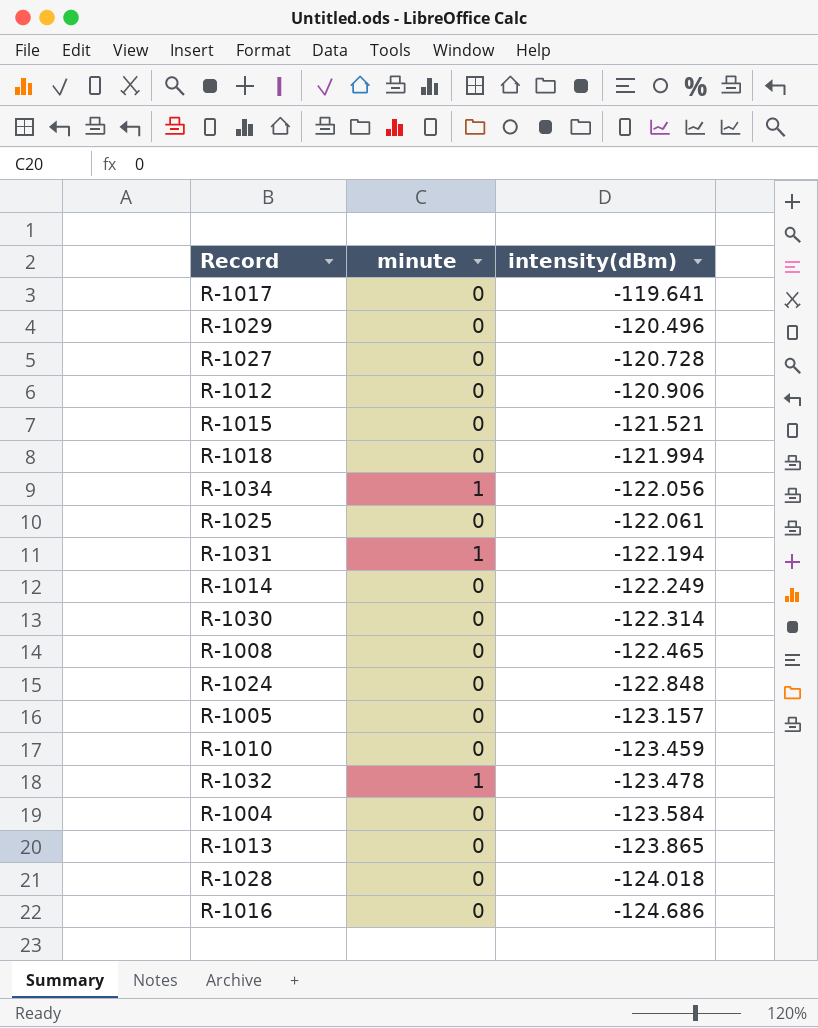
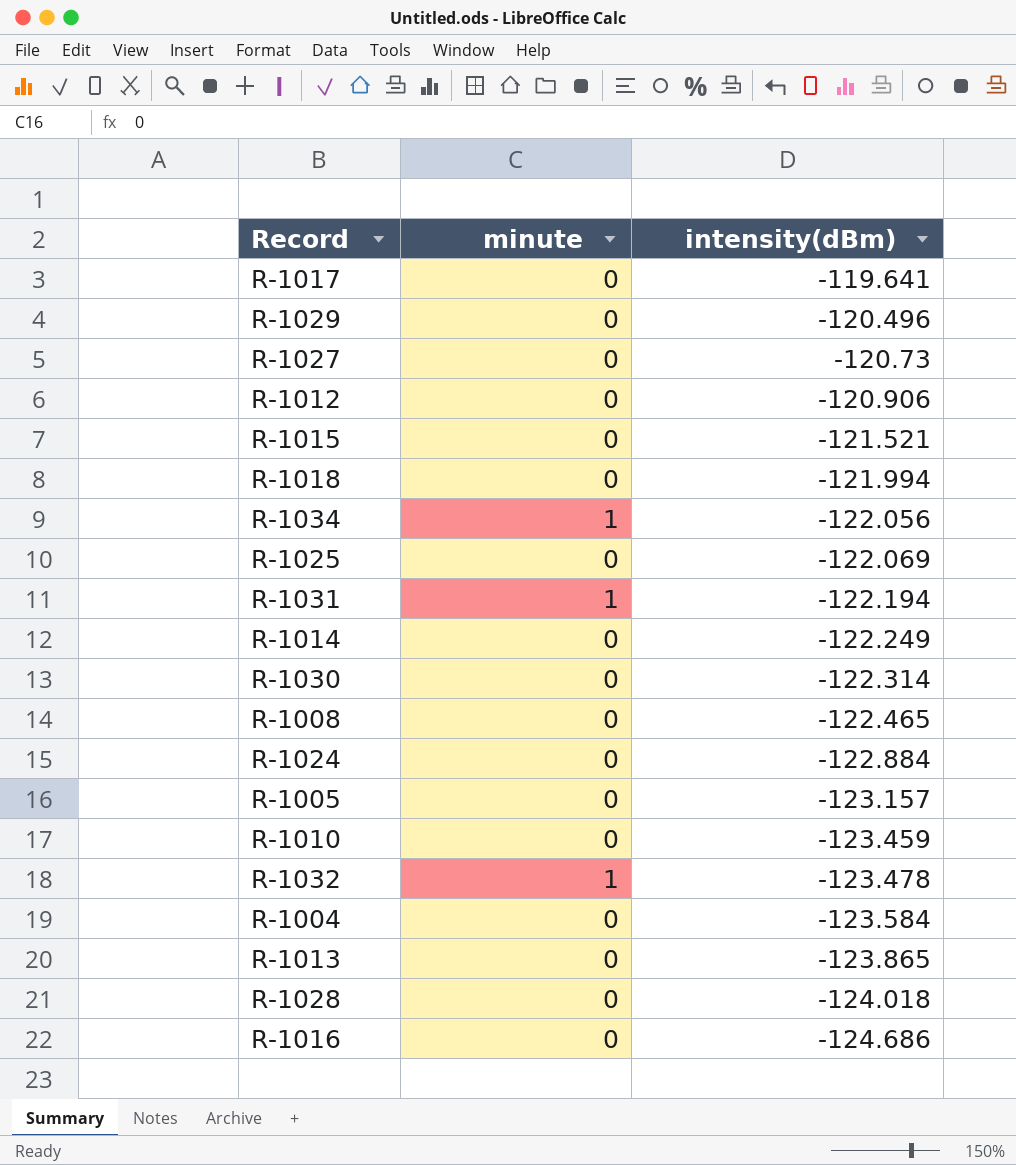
R-1027 | intensity(dBm): -120.728 -> -120.73
R-1025 | intensity(dBm): -122.061 -> -122.069
R-1024 | intensity(dBm): -122.848 -> -122.884

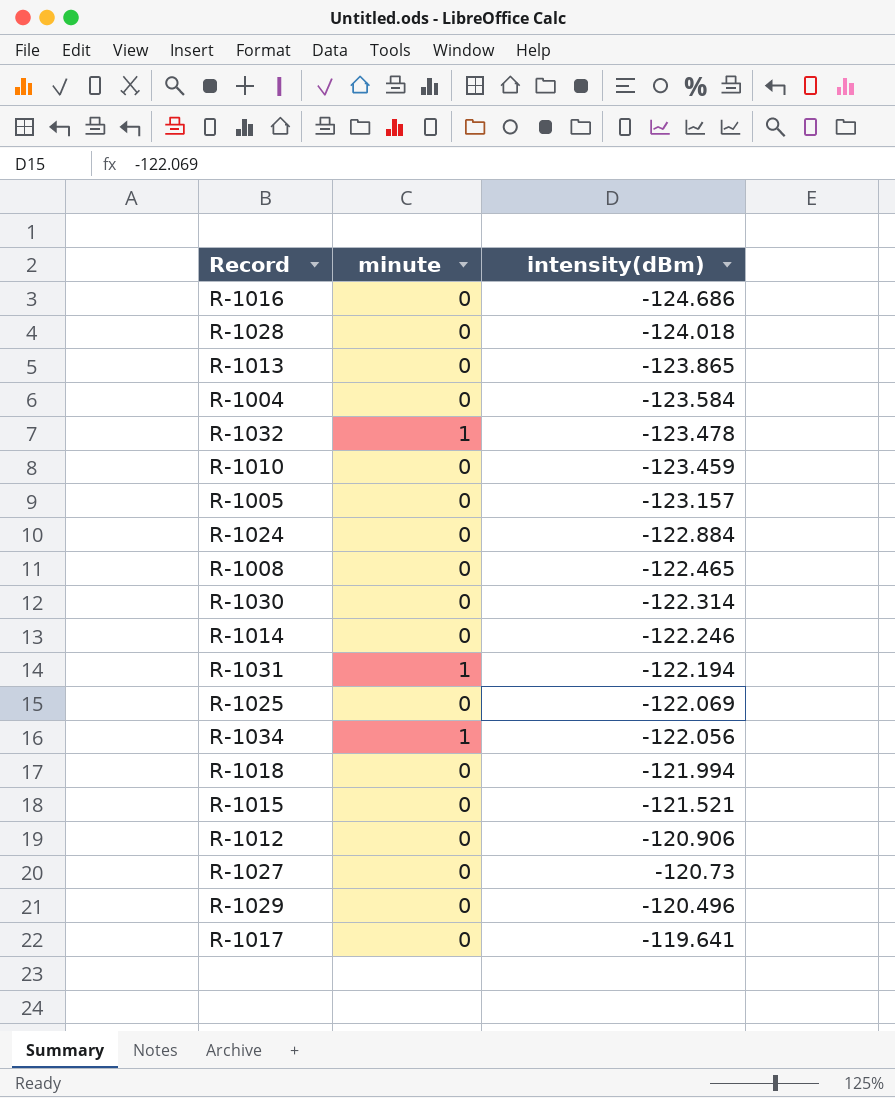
row order: intensity(dBm) descending -> intensity(dBm) ascending
R-1014 | intensity(dBm): -122.249 -> -122.246

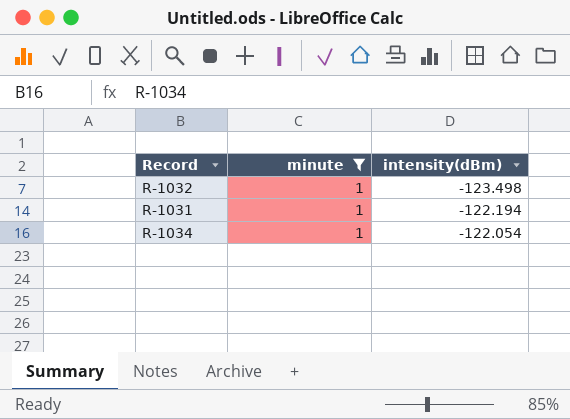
filter: none -> minute = 1
R-1032 | intensity(dBm): -123.478 -> -123.498
R-1034 | intensity(dBm): -122.056 -> -122.054

